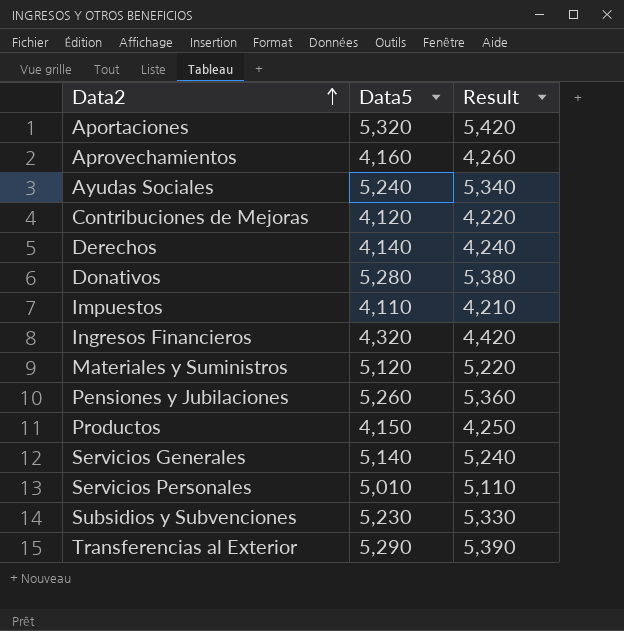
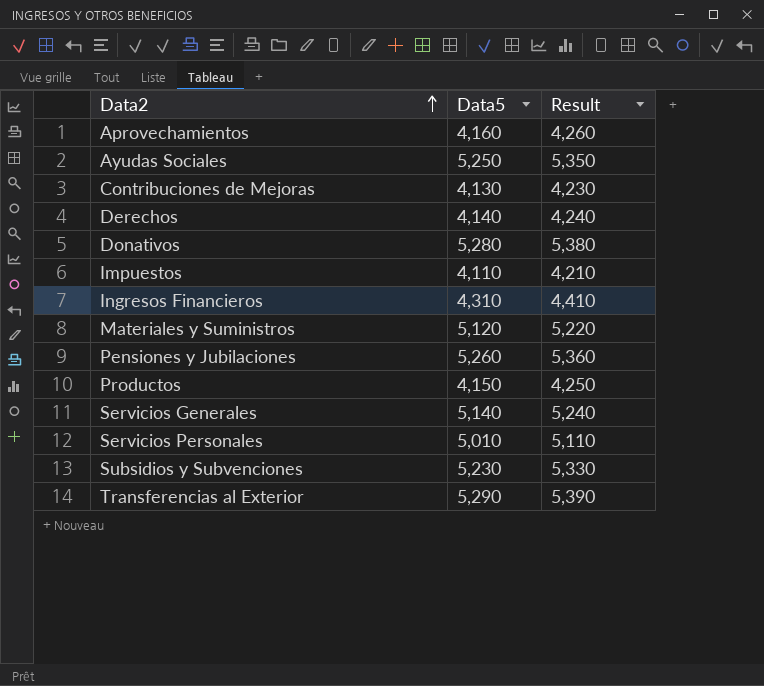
row Aportaciones: 5,320 | 5,420 -> none
Ayudas Sociales | Data5: 5,240 -> 5,250
Ayudas Sociales | Result: 5,340 -> 5,350
Contribuciones de Mejoras | Data5: 4,120 -> 4,130
Contribuciones de Mejoras | Result: 4,220 -> 4,230
Ingresos Financieros | Data5: 4,320 -> 4,310
Ingresos Financieros | Result: 4,420 -> 4,410

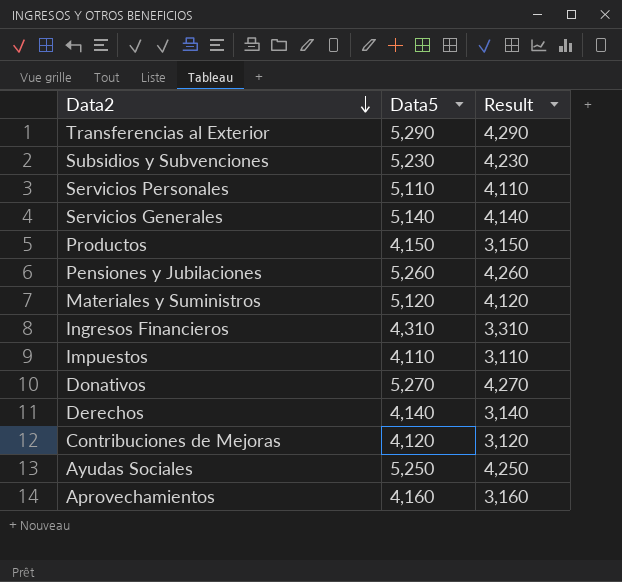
row order: Data2 ascending -> Data2 descending
column Result | formula: [Data5] + 100 -> [Data5] - 1000
Servicios Personales | Data5: 5,010 -> 5,110
Donativos | Data5: 5,280 -> 5,270
Contribuciones de Mejoras | Data5: 4,130 -> 4,120

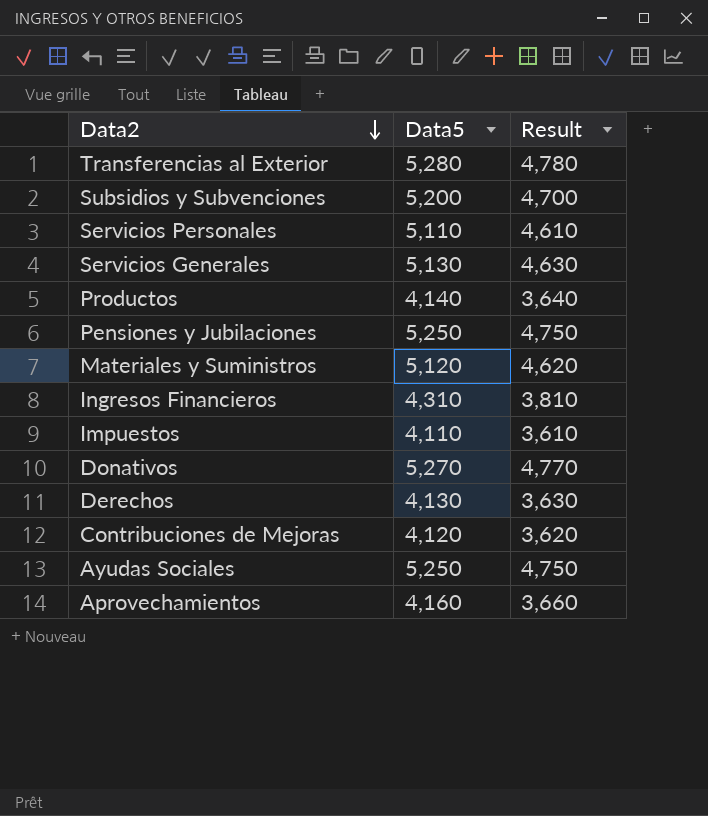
column Result | formula: [Data5] - 1000 -> [Data5] - 500
Transferencias al Exterior | Data5: 5,290 -> 5,280
Subsidios y Subvenciones | Data5: 5,230 -> 5,200
Servicios Generales | Data5: 5,140 -> 5,130
Productos | Data5: 4,150 -> 4,140
Pensiones y Jubilaciones | Data5: 5,260 -> 5,250
Derechos | Data5: 4,140 -> 4,130

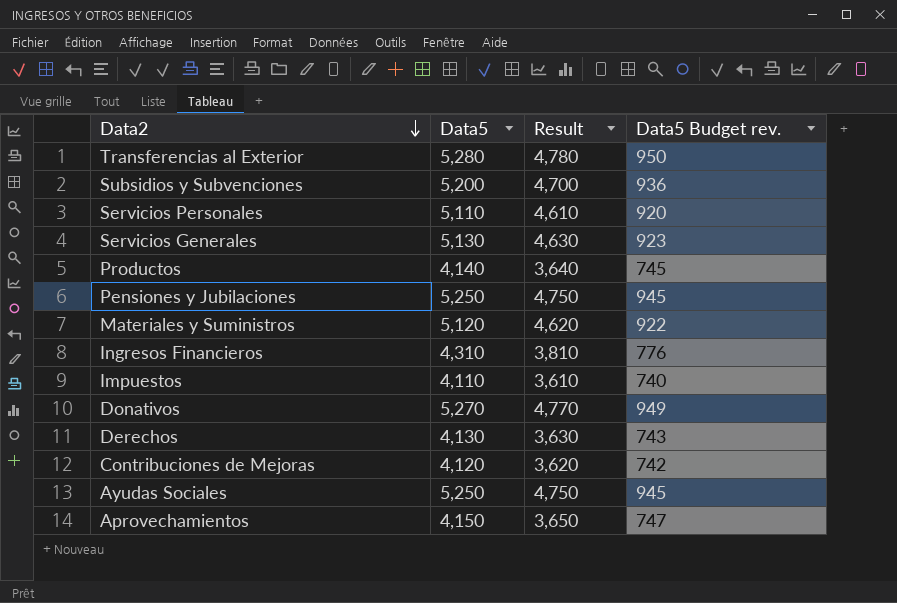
column Data5 Budget rev. | formula: none -> [Data5] * 0.18
Aprovechamientos | Data5: 4,160 -> 4,150
Aprovechamientos | Result: 3,660 -> 3,650

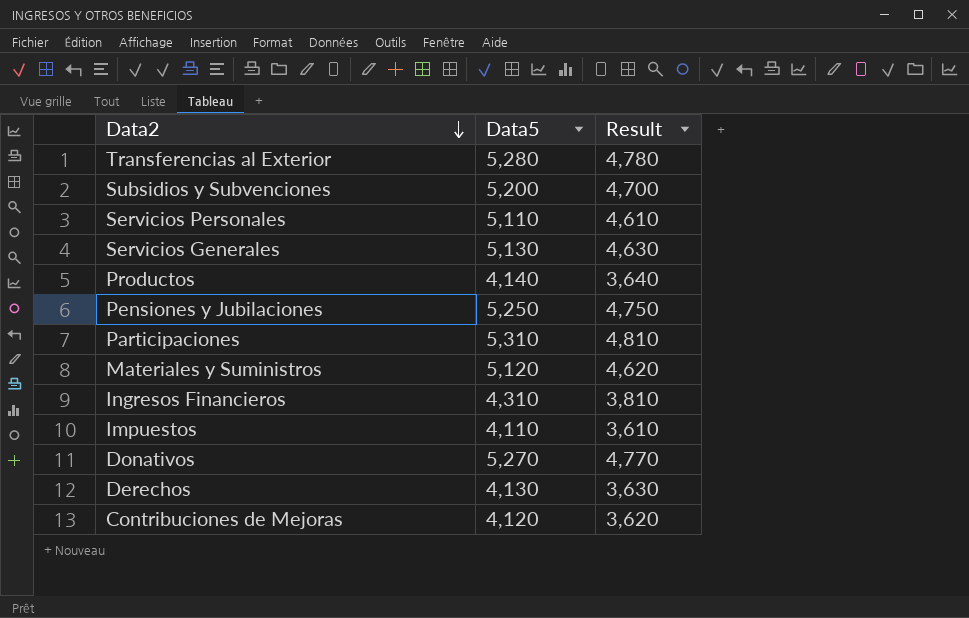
column Data5 Budget rev. | formula: [Data5] * 0.18 -> none
row Ayudas Sociales: 5,250 | 4,750 | 945 -> none
row Aprovechamientos: 4,150 | 3,650 | 747 -> none
row Participaciones: none -> 5,310 | 4,810

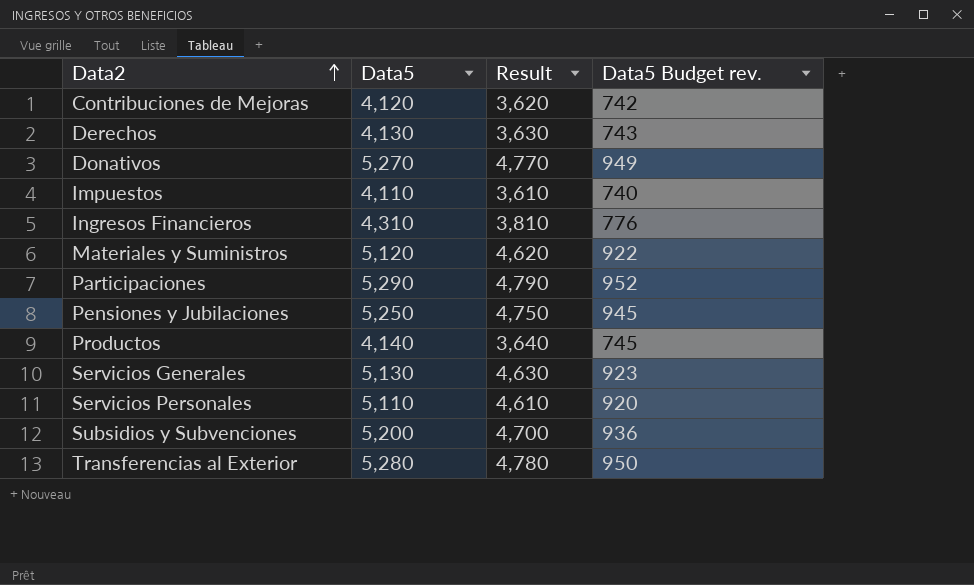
row order: Data2 descending -> Data2 ascending
column Data5 Budget rev. | formula: none -> [Data5] * 0.18
Participaciones | Data5: 5,310 -> 5,290
Participaciones | Result: 4,810 -> 4,790

